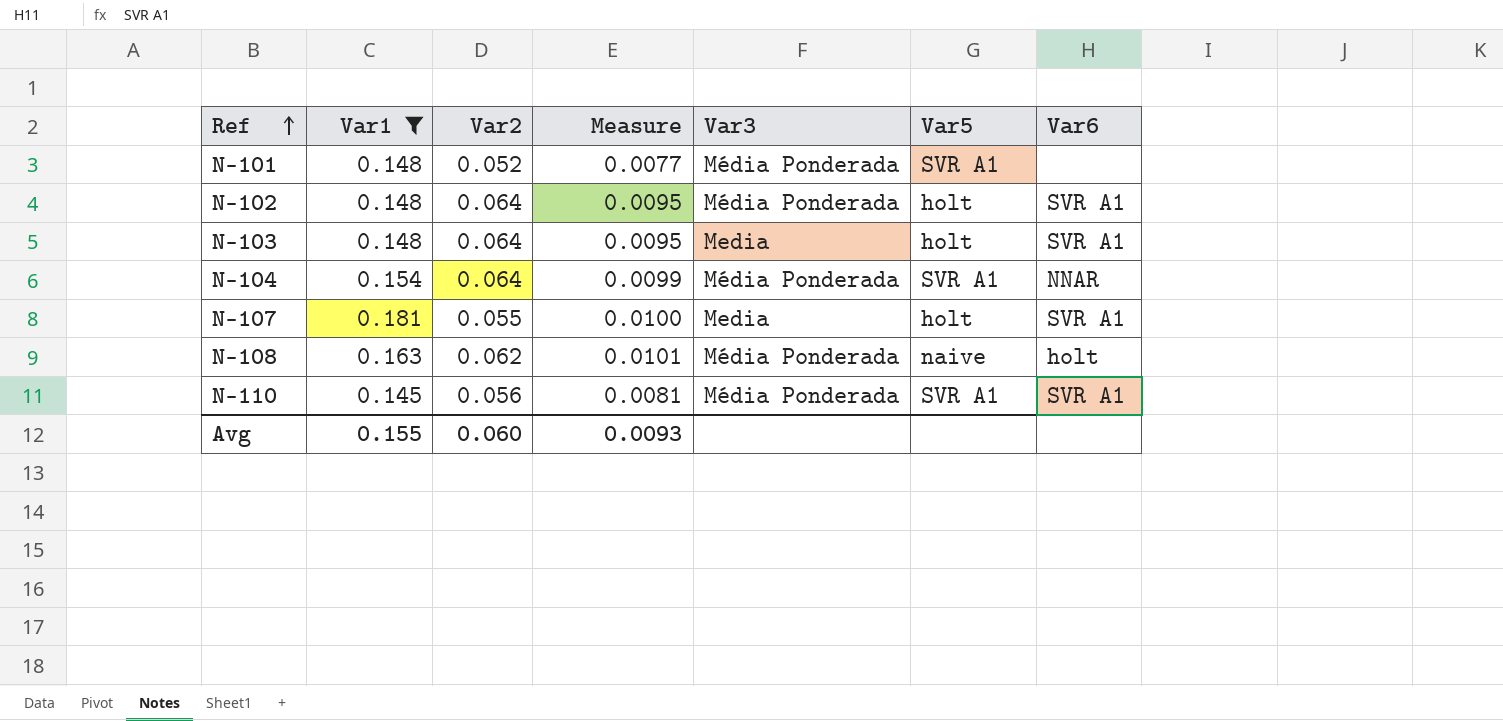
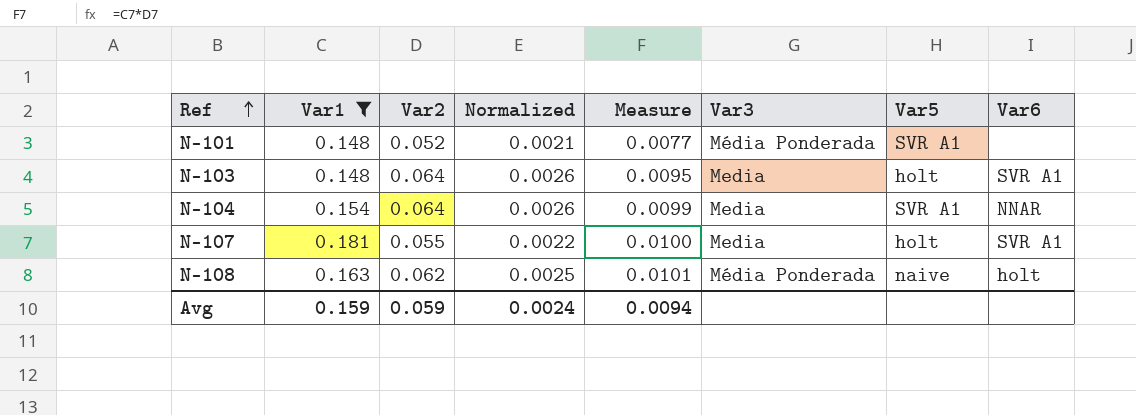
column Normalized | formula: none -> [Var2] * 0.04
row N-102: 0.148 | 0.064 | 0.0095 | Média Ponderada | holt | SVR A1 -> none
row N-110: 0.145 | 0.056 | 0.0081 | Média Ponderada | SVR A1 | SVR A1 -> none
N-104 | Var3: Média Ponderada -> Media
Avg | Var1: 0.155 -> 0.159
Avg | Var2: 0.060 -> 0.059
Avg | Measure: 0.0093 -> 0.0094

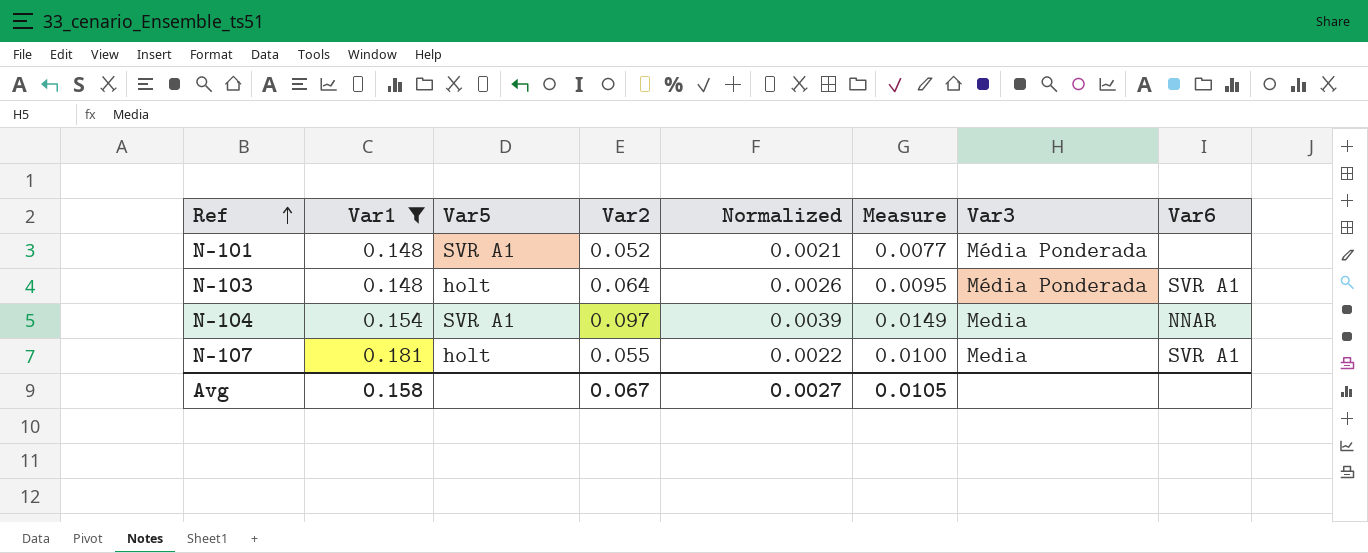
column Var5 | position: 7 -> 3
row N-108: 0.163 | 0.062 | 0.0025 | 0.0101 | Média Ponderada | naive | holt -> none
N-103 | Var3: Media -> Média Ponderada
N-104 | Var2: 0.064 -> 0.097
N-104 | Normalized: 0.0026 -> 0.0039
N-104 | Measure: 0.0099 -> 0.0149
Avg | Var1: 0.159 -> 0.158
Avg | Var2: 0.059 -> 0.067
Avg | Normalized: 0.0024 -> 0.0027
Avg | Measure: 0.0094 -> 0.0105

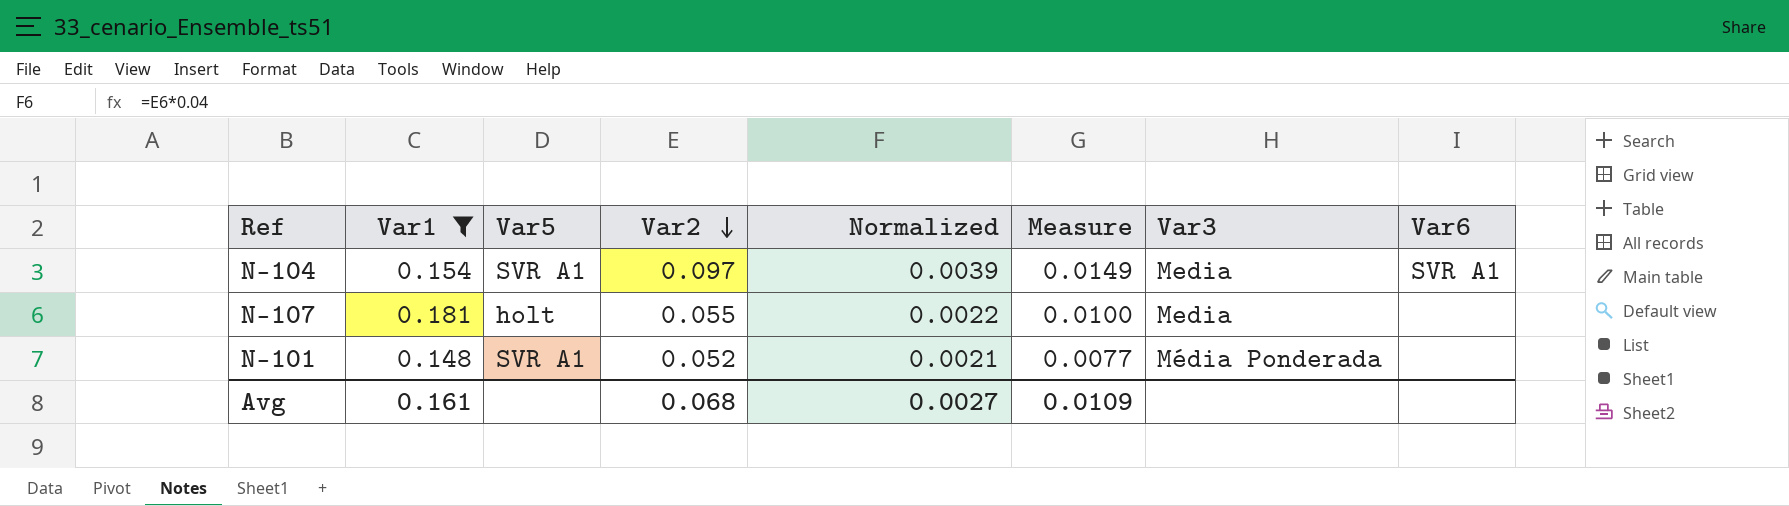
row order: Ref ascending -> Var2 descending
row N-103: 0.148 | holt | 0.064 | 0.0026 | 0.0095 | Média Ponderada | SVR A1 -> none
N-104 | Var6: NNAR -> SVR A1
N-107 | Var6: SVR A1 -> none
Avg | Var1: 0.158 -> 0.161
Avg | Var2: 0.067 -> 0.068
Avg | Measure: 0.0105 -> 0.0109

